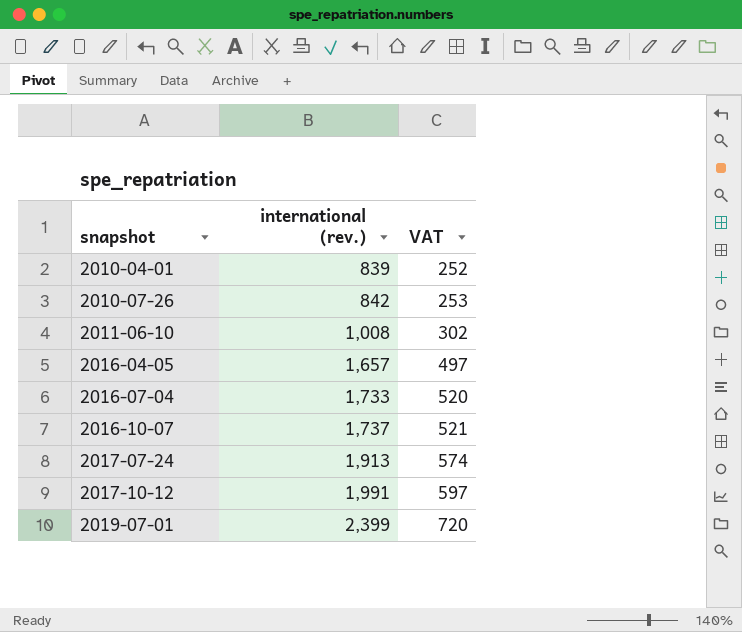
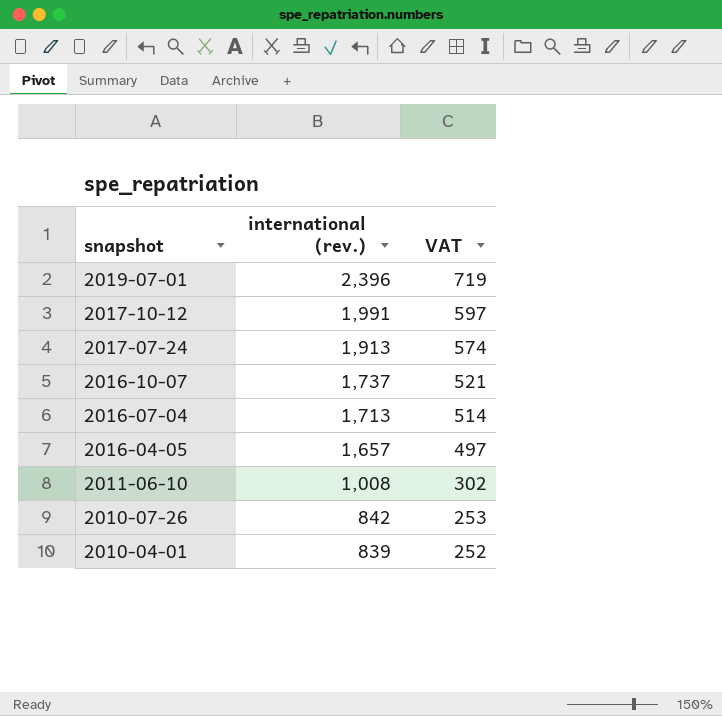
row order: snapshot ascending -> snapshot descending
2019-07-01 | international (rev.): 2,399 -> 2,396
2019-07-01 | VAT: 720 -> 719
2016-07-04 | international (rev.): 1,733 -> 1,713
2016-07-04 | VAT: 520 -> 514

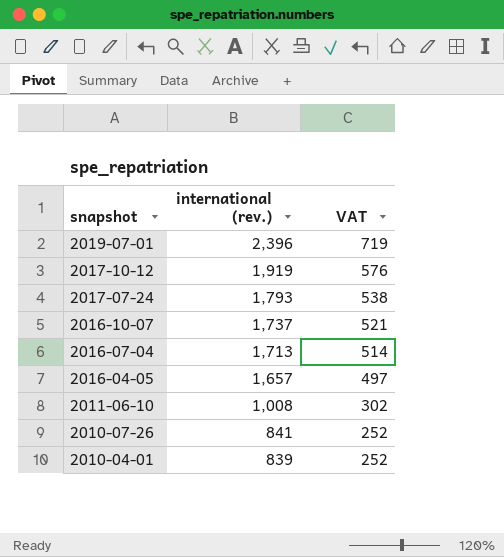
2017-10-12 | international (rev.): 1,991 -> 1,919
2017-10-12 | VAT: 597 -> 576
2017-07-24 | international (rev.): 1,913 -> 1,793
2017-07-24 | VAT: 574 -> 538
2010-07-26 | international (rev.): 842 -> 841
2010-07-26 | VAT: 253 -> 252

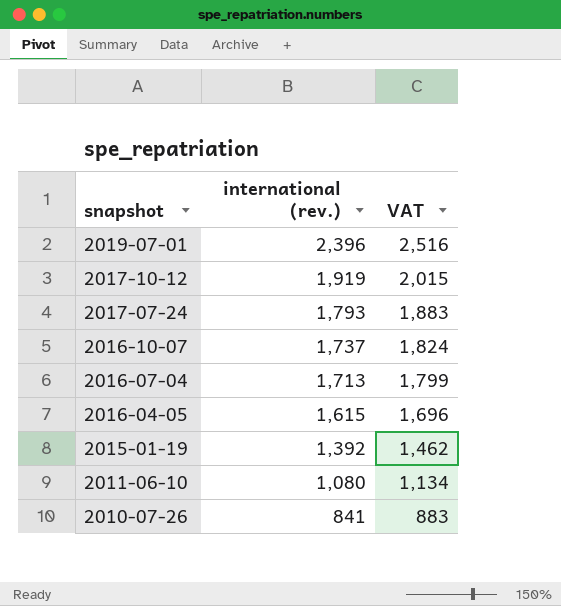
column VAT | formula: [international (rev.)] * 0.3 -> [international (rev.)] * 1.05
row 2010-04-01: 839 | 252 -> none
2016-04-05 | international (rev.): 1,657 -> 1,615
row 2015-01-19: none -> 1,392 | 1,462
2011-06-10 | international (rev.): 1,008 -> 1,080

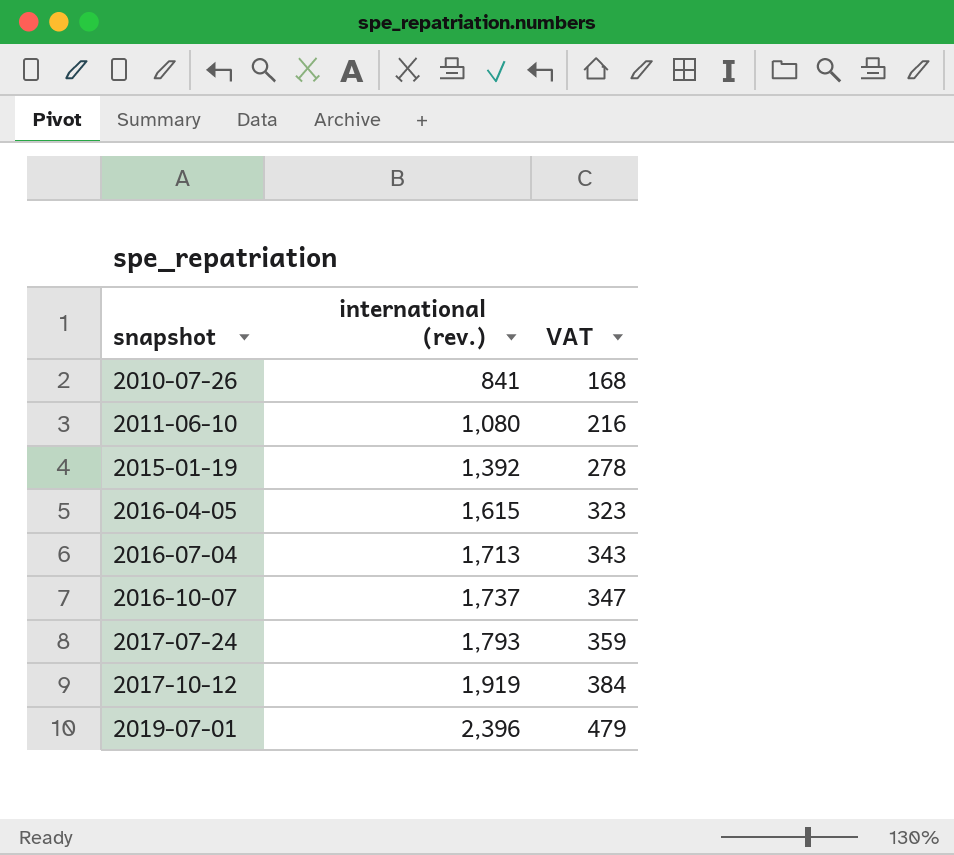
row order: snapshot descending -> snapshot ascending
column VAT | formula: [international (rev.)] * 1.05 -> [international (rev.)] * 0.2

